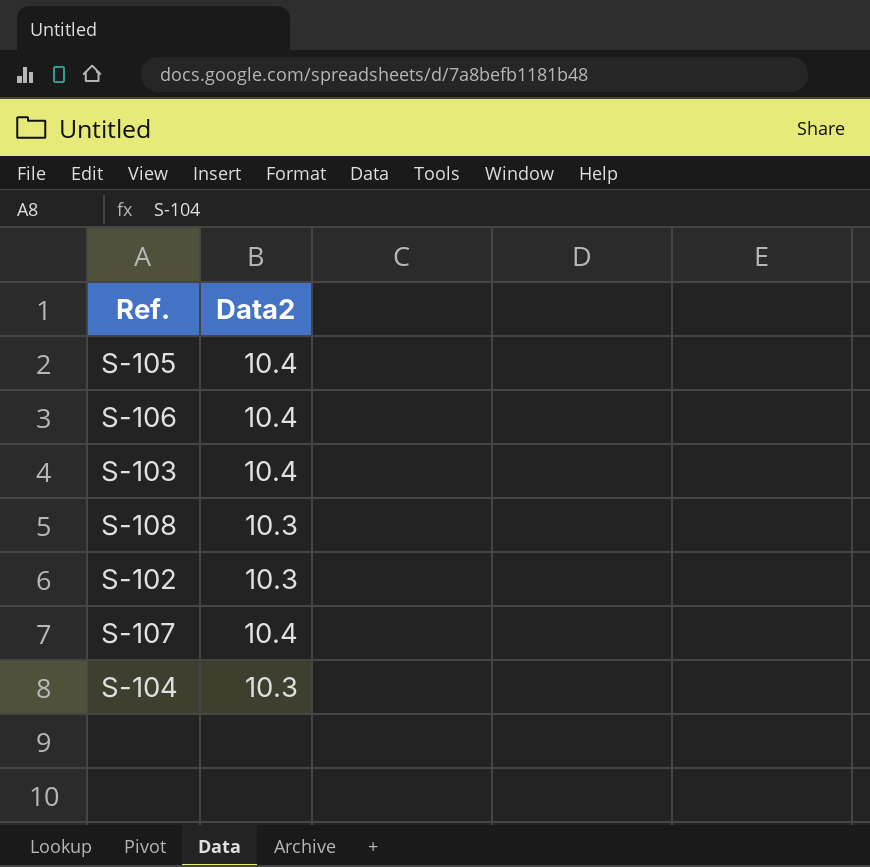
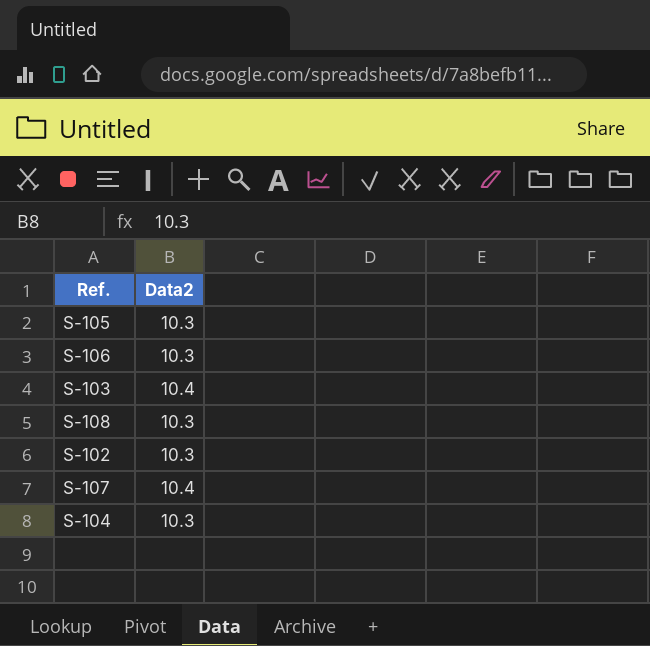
S-105 | Data2: 10.4 -> 10.3
S-106 | Data2: 10.4 -> 10.3

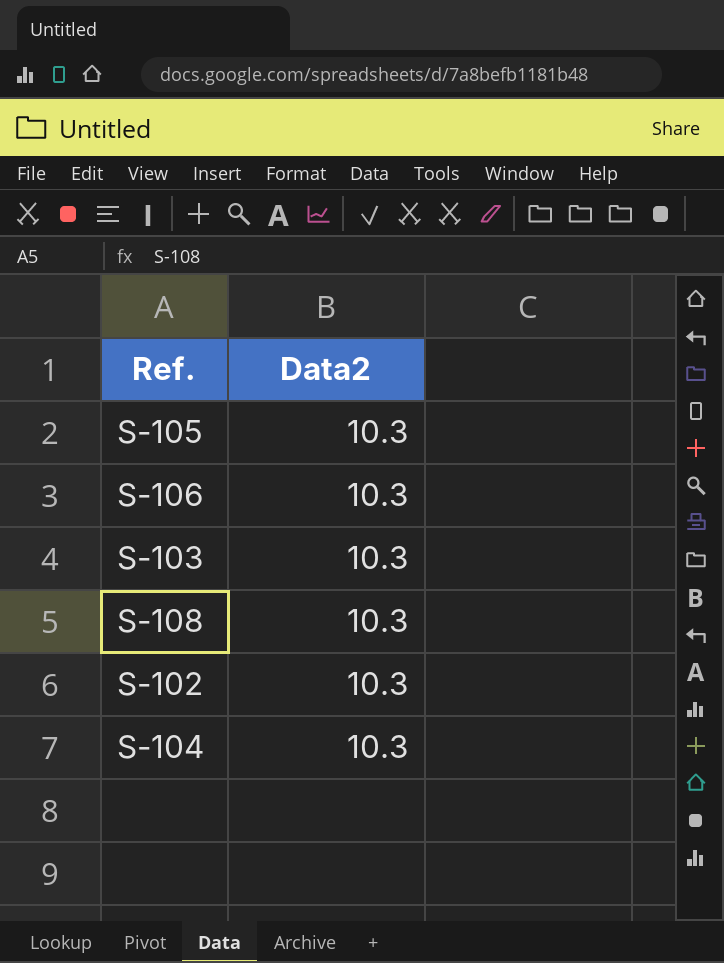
row S-107: 10.4 -> none
S-103 | Data2: 10.4 -> 10.3

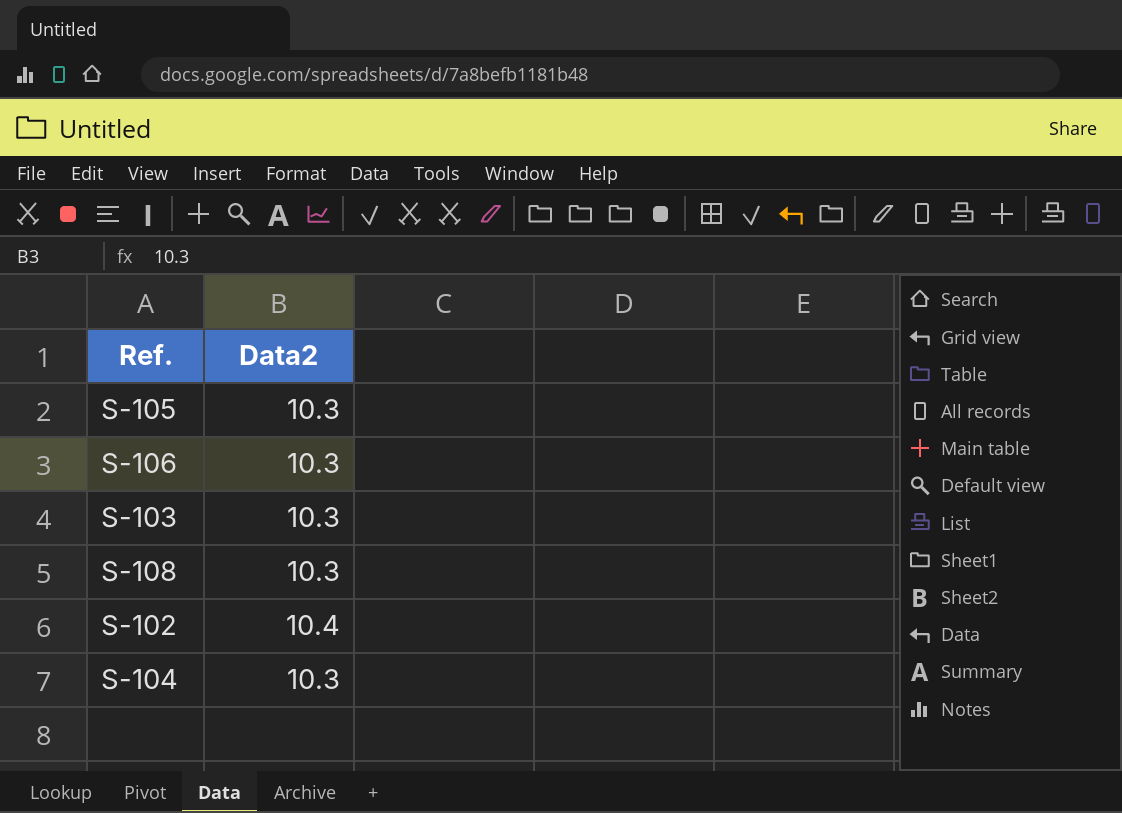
S-102 | Data2: 10.3 -> 10.4

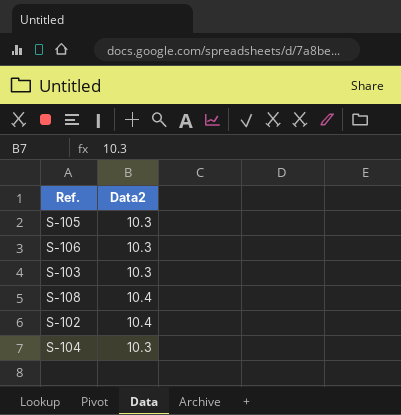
S-108 | Data2: 10.3 -> 10.4

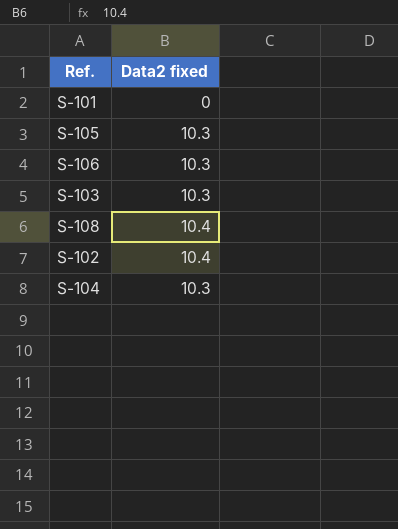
column name: Data2 -> Data2 fixed
row S-101: none -> 0

